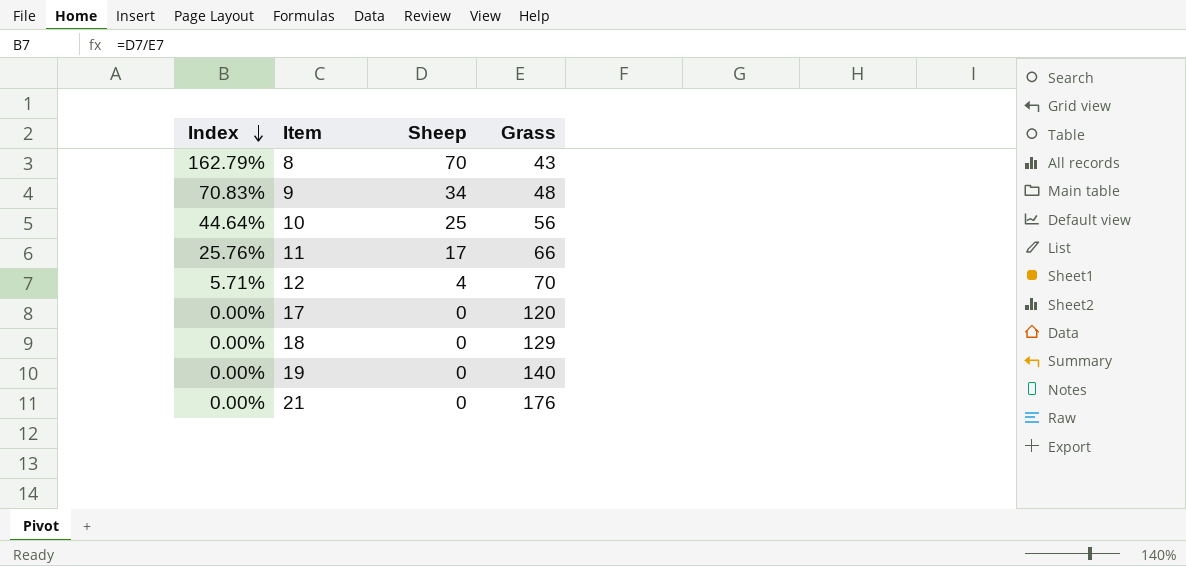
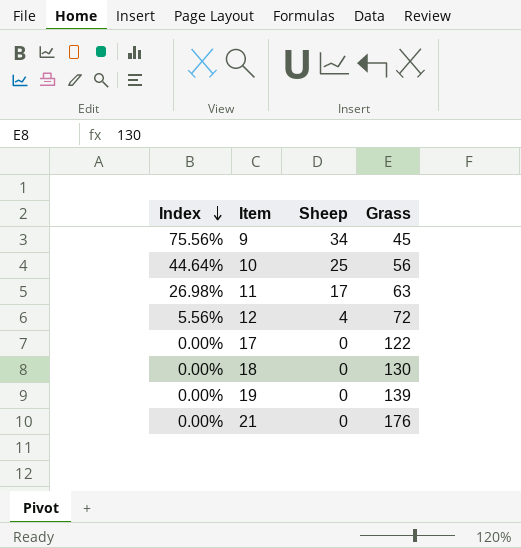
row 8: 162.79% | 70 | 43 -> none
9 | Index: 70.83% -> 75.56%
9 | Grass: 48 -> 45
11 | Index: 25.76% -> 26.98%
11 | Grass: 66 -> 63
12 | Index: 5.71% -> 5.56%
12 | Grass: 70 -> 72
17 | Grass: 120 -> 122
18 | Grass: 129 -> 130
19 | Grass: 140 -> 139

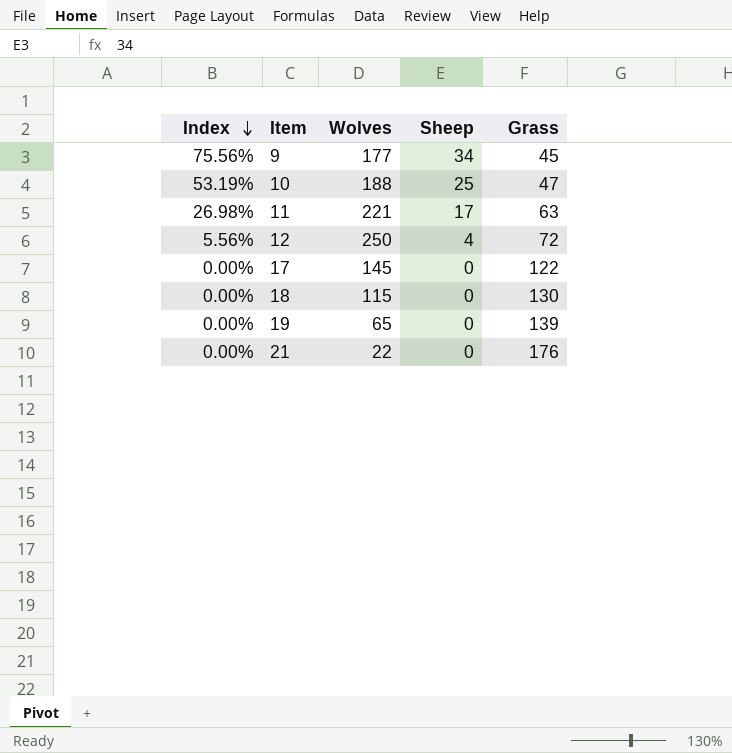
column Wolves | position: none -> 3
10 | Index: 44.64% -> 53.19%
10 | Grass: 56 -> 47

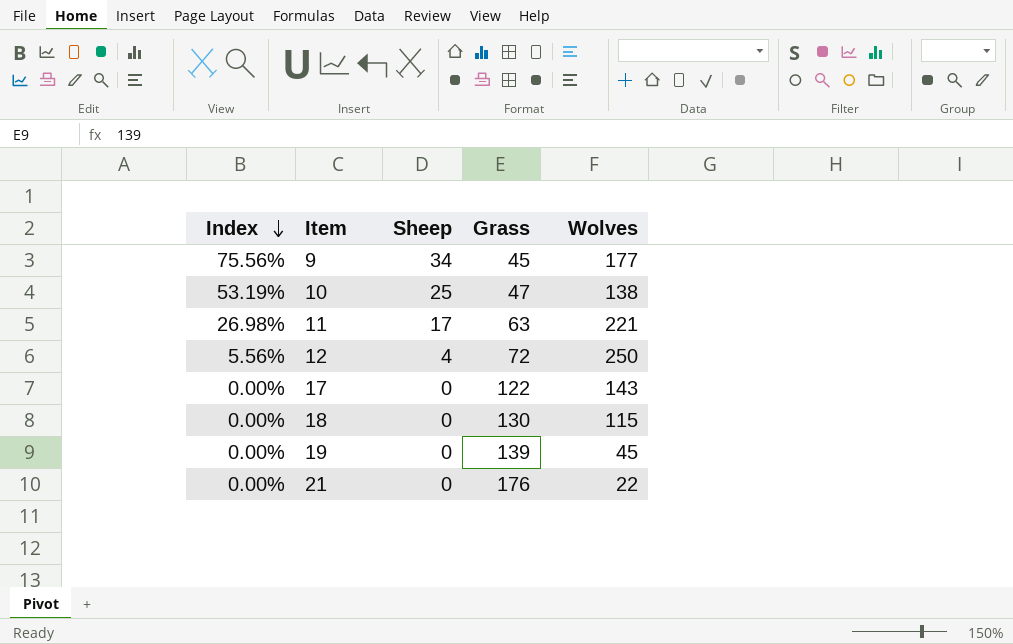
column Wolves | position: 3 -> 5
10 | Wolves: 188 -> 138
17 | Wolves: 145 -> 143
19 | Wolves: 65 -> 45

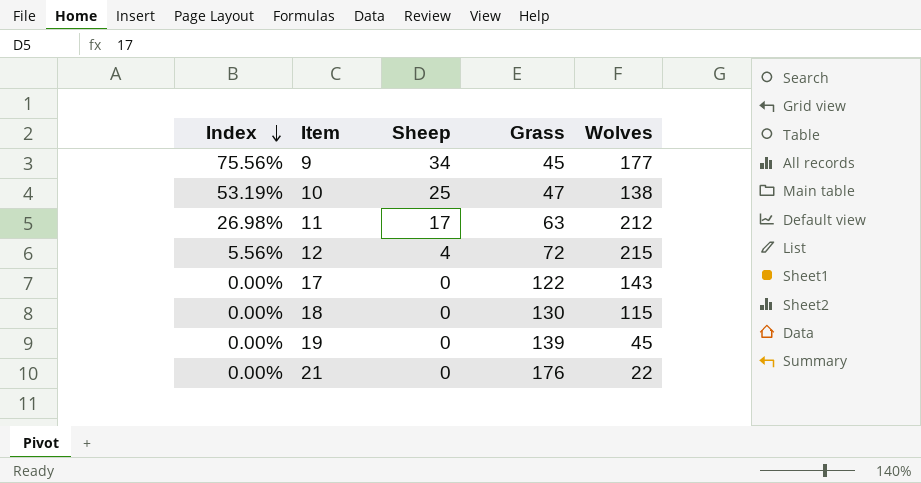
11 | Wolves: 221 -> 212
12 | Wolves: 250 -> 215

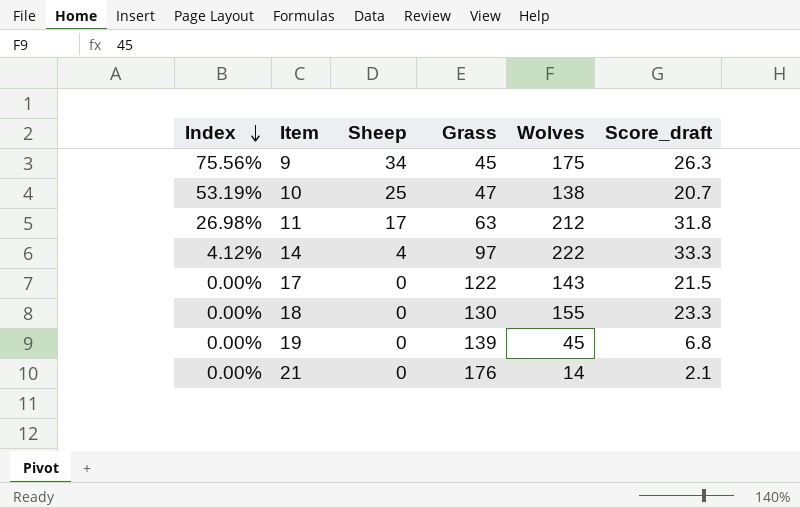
column Score_draft | formula: none -> [Wolves] * 0.15
row 12: 5.56% | 4 | 72 | 215 -> none
9 | Wolves: 177 -> 175
row 14: none -> 4.12% | 4 | 97 | 222 | 33.3
18 | Wolves: 115 -> 155
21 | Wolves: 22 -> 14

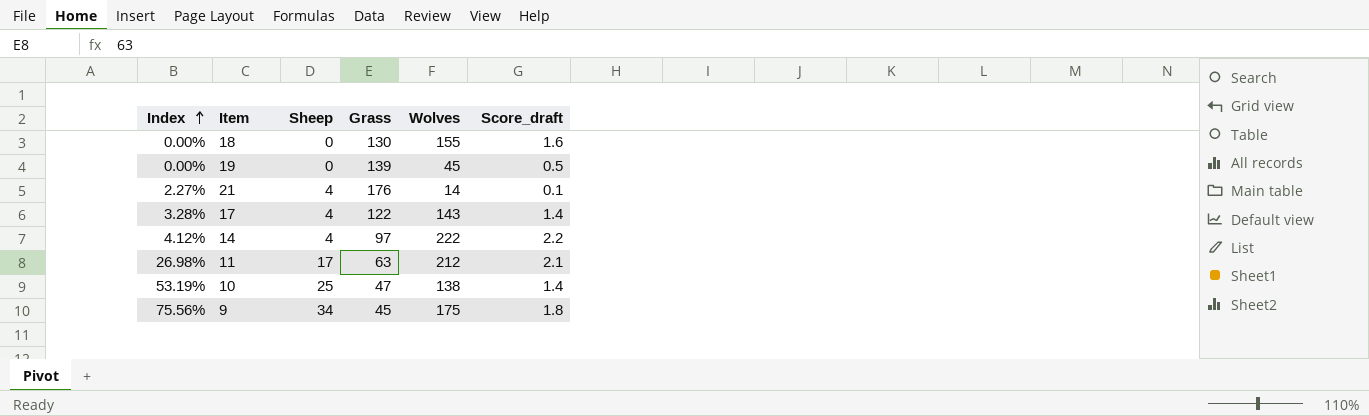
row order: Index descending -> Index ascending
column Score_draft | formula: [Wolves] * 0.15 -> [Wolves] * 0.01
21 | Index: 0.00% -> 2.27%
21 | Sheep: 0 -> 4
17 | Index: 0.00% -> 3.28%
17 | Sheep: 0 -> 4

